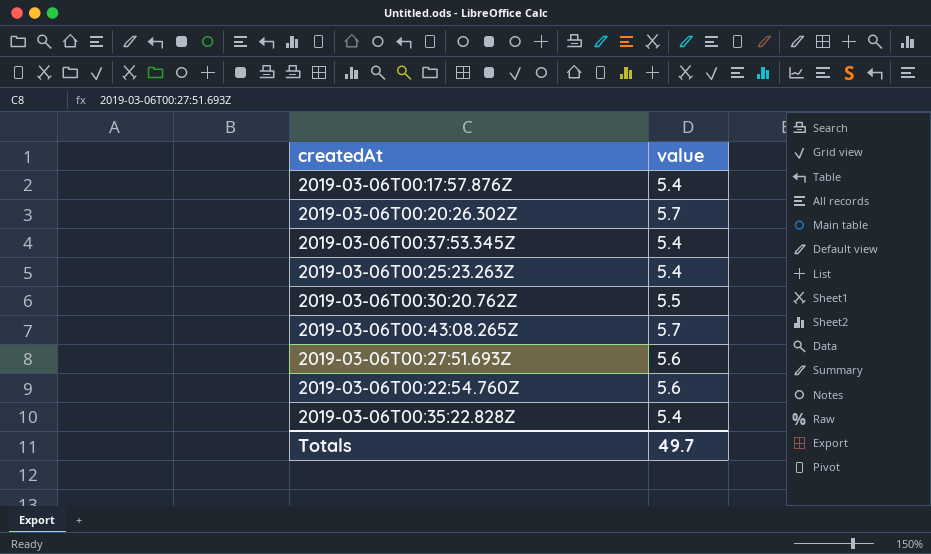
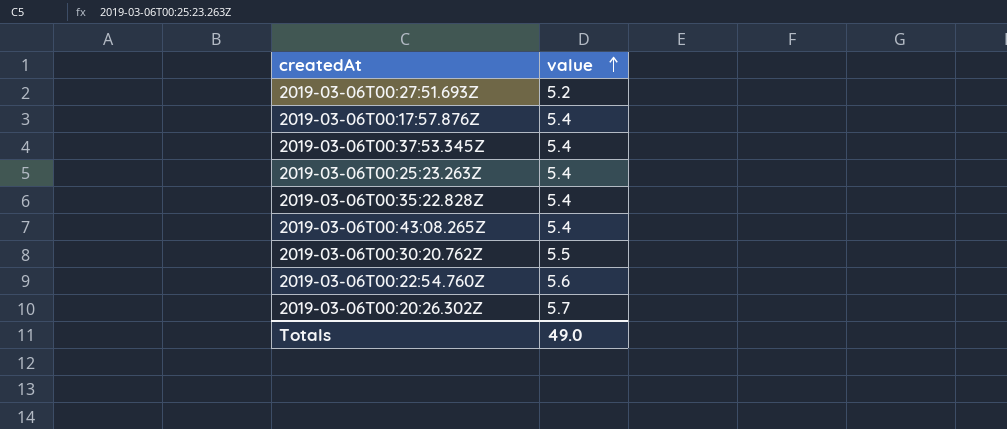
row order: none -> value ascending
2019-03-06T00:27:51.693Z | value: 5.6 -> 5.2
2019-03-06T00:43:08.265Z | value: 5.7 -> 5.4
Totals | value: 49.7 -> 49.0

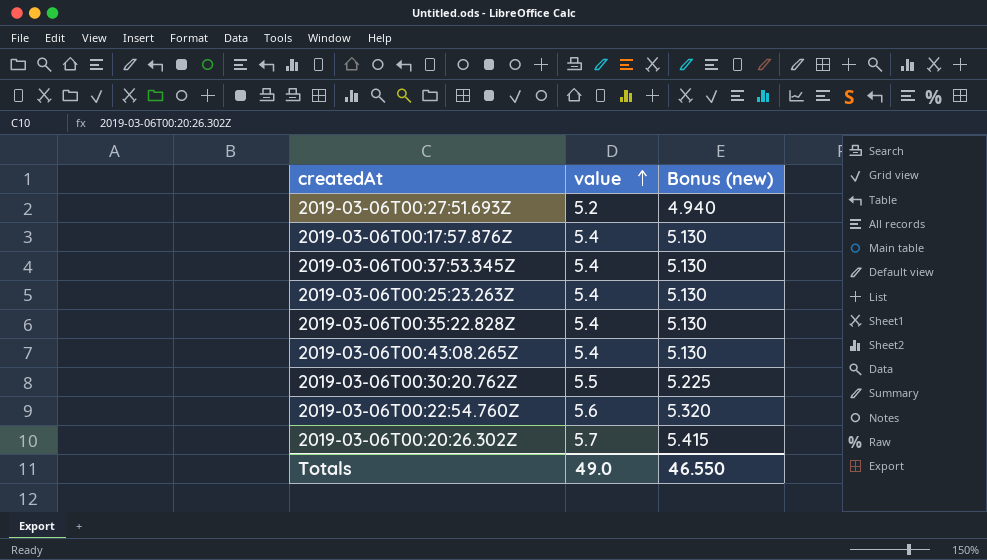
column Bonus (new) | formula: none -> [value] * 0.95

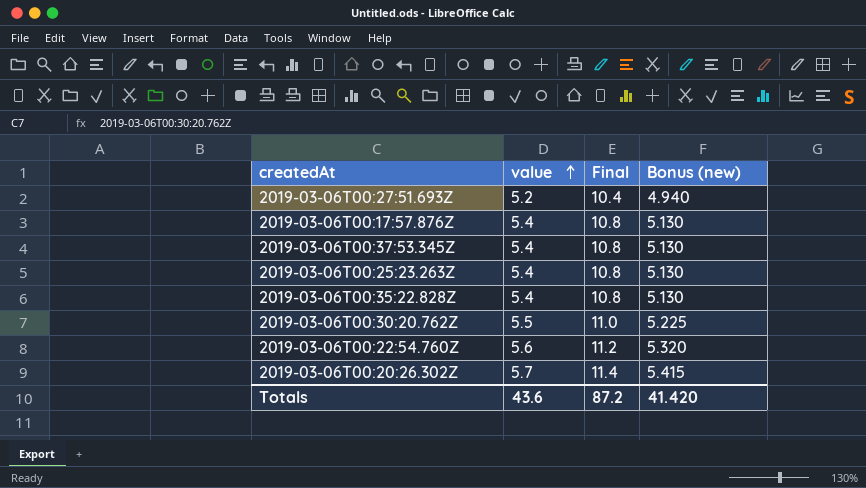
column Final | formula: none -> [value] * 2
row 2019-03-06T00:43:08.265Z: 5.4 | 5.130 -> none
Totals | value: 49.0 -> 43.6
Totals | Bonus (new): 46.550 -> 41.420

